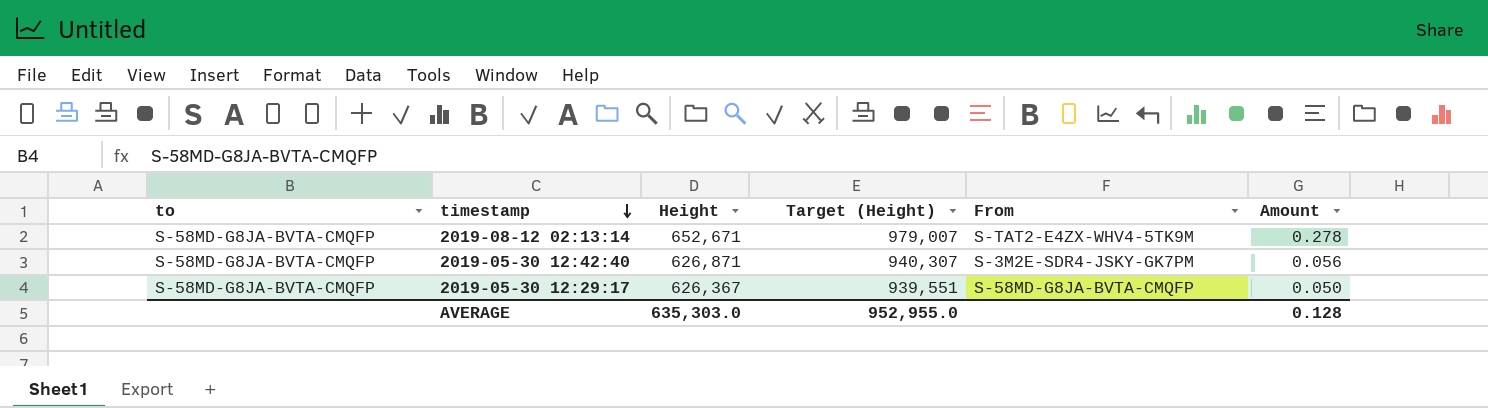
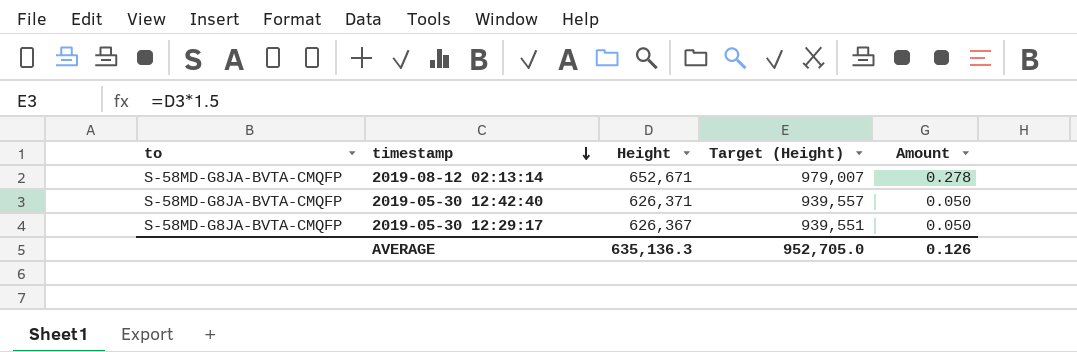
column From | position: 5 -> none
2019-05-30 12:42:40 | Height: 626,871 -> 626,371
2019-05-30 12:42:40 | Target (Height): 940,307 -> 939,557
2019-05-30 12:42:40 | Amount: 0.056 -> 0.050
AVERAGE | Height: 635,303.0 -> 635,136.3
AVERAGE | Target (Height): 952,955.0 -> 952,705.0
AVERAGE | Amount: 0.128 -> 0.126

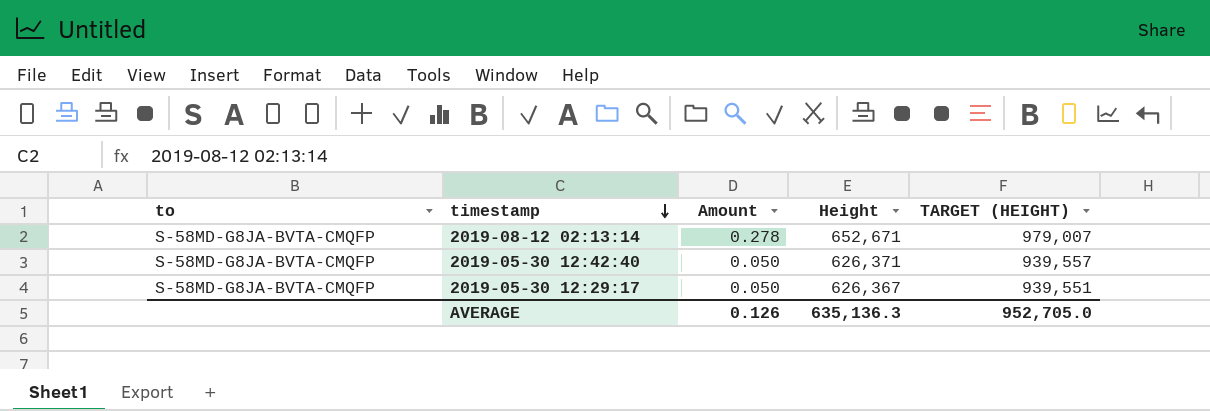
column Amount | position: 5 -> 3
column name: Target (Height) -> TARGET (HEIGHT)

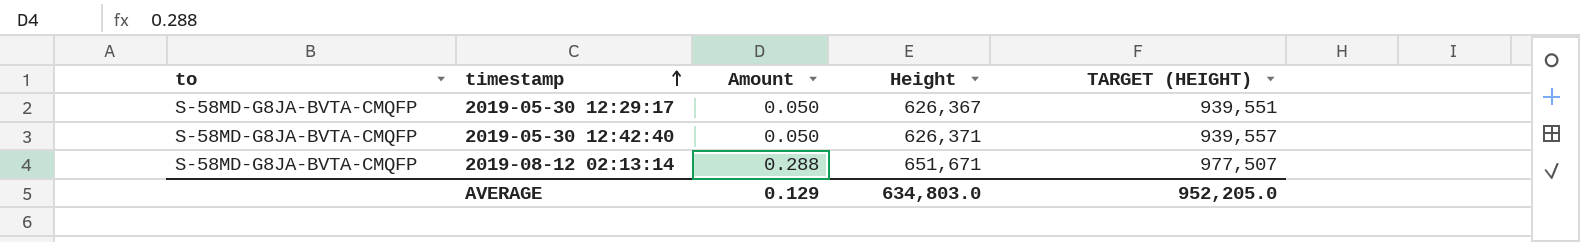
row order: timestamp descending -> timestamp ascending
2019-08-12 02:13:14 | Amount: 0.278 -> 0.288
2019-08-12 02:13:14 | Height: 652,671 -> 651,671
2019-08-12 02:13:14 | TARGET (HEIGHT): 979,007 -> 977,507
AVERAGE | Amount: 0.126 -> 0.129
AVERAGE | Height: 635,136.3 -> 634,803.0
AVERAGE | TARGET (HEIGHT): 952,705.0 -> 952,205.0

